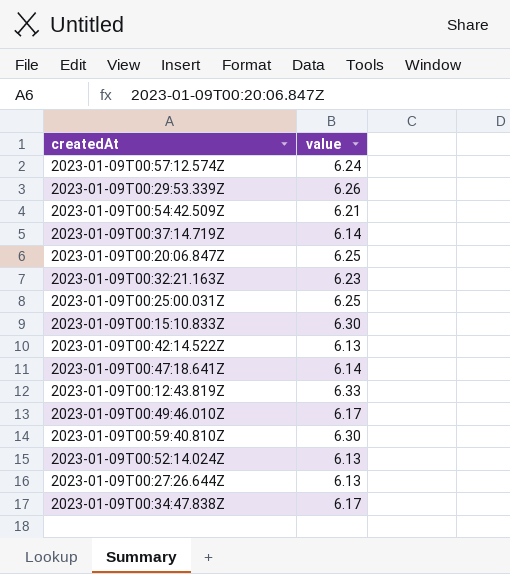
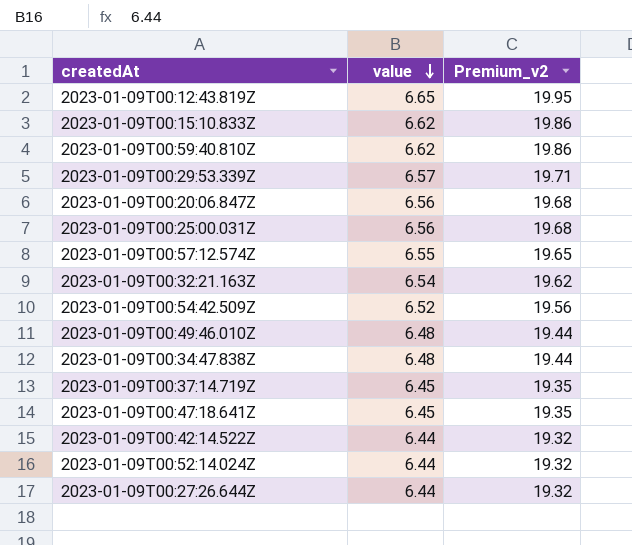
row order: none -> value descending
column Premium_v2 | formula: none -> [value] * 3
2023-01-09T00:12:43.819Z | value: 6.33 -> 6.65
2023-01-09T00:15:10.833Z | value: 6.30 -> 6.62
2023-01-09T00:59:40.810Z | value: 6.30 -> 6.62
2023-01-09T00:29:53.339Z | value: 6.26 -> 6.57
2023-01-09T00:20:06.847Z | value: 6.25 -> 6.56
2023-01-09T00:25:00.031Z | value: 6.25 -> 6.56
2023-01-09T00:57:12.574Z | value: 6.24 -> 6.55
2023-01-09T00:32:21.163Z | value: 6.23 -> 6.54
2023-01-09T00:54:42.509Z | value: 6.21 -> 6.52
2023-01-09T00:49:46.010Z | value: 6.17 -> 6.48
2023-01-09T00:34:47.838Z | value: 6.17 -> 6.48
2023-01-09T00:37:14.719Z | value: 6.14 -> 6.45
2023-01-09T00:47:18.641Z | value: 6.14 -> 6.45
2023-01-09T00:42:14.522Z | value: 6.13 -> 6.44
2023-01-09T00:52:14.024Z | value: 6.13 -> 6.44
2023-01-09T00:27:26.644Z | value: 6.13 -> 6.44

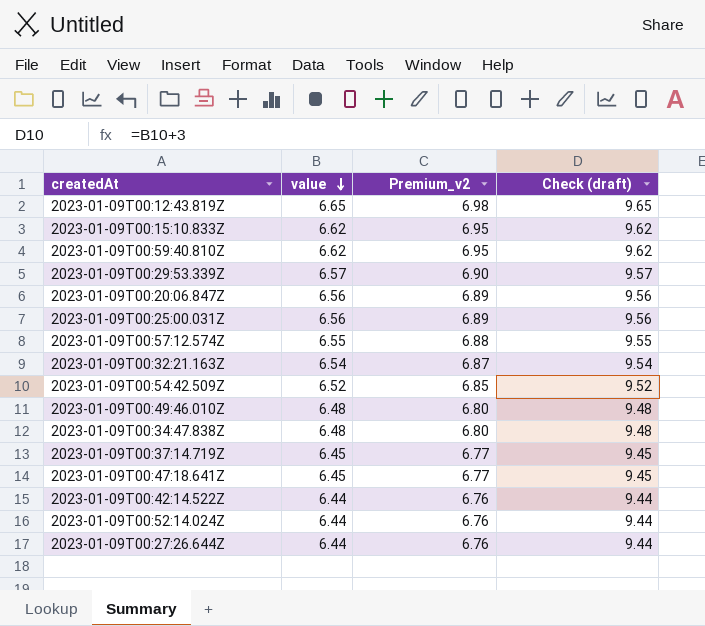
column Premium_v2 | formula: [value] * 3 -> [value] * 1.05
column Check (draft) | formula: none -> [value] + 3

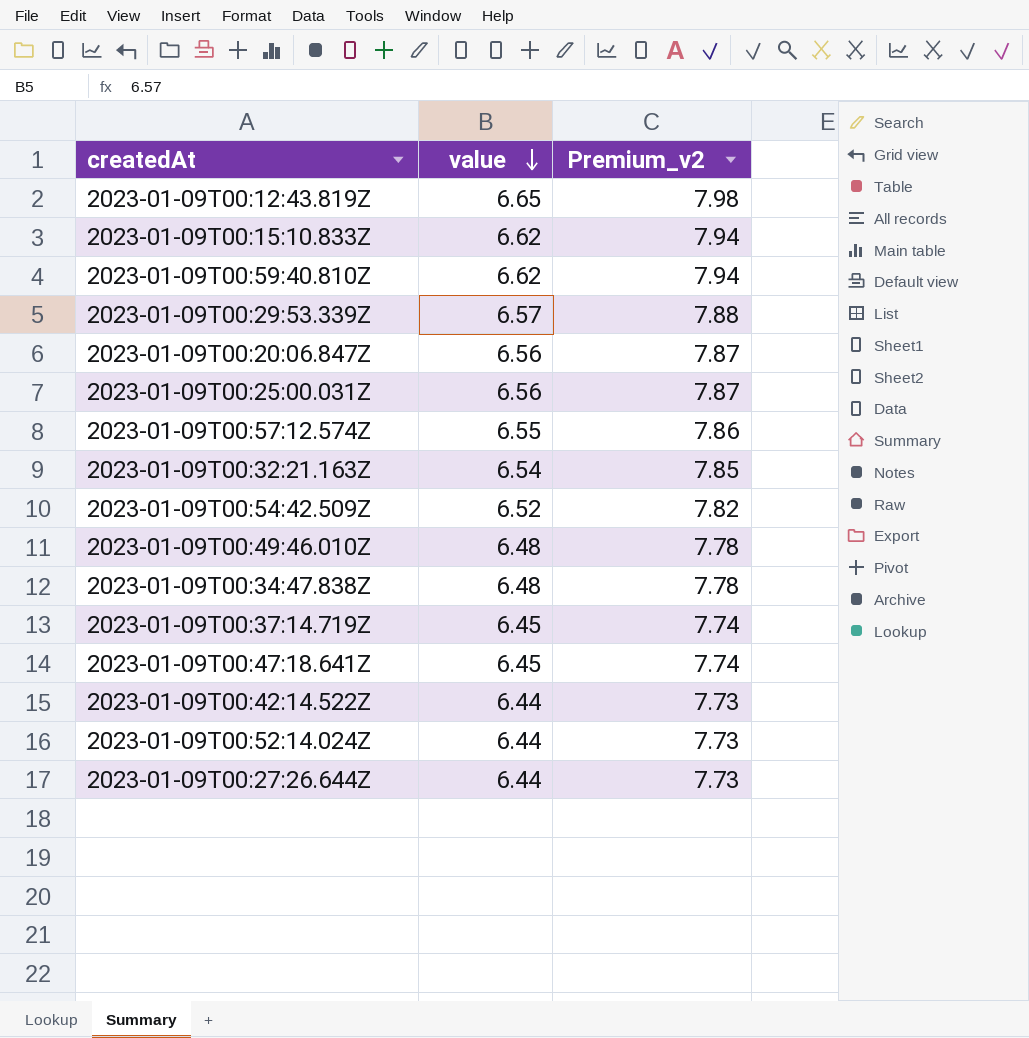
column Check (draft) | formula: [value] + 3 -> none
column Premium_v2 | formula: [value] * 1.05 -> [value] * 1.2

